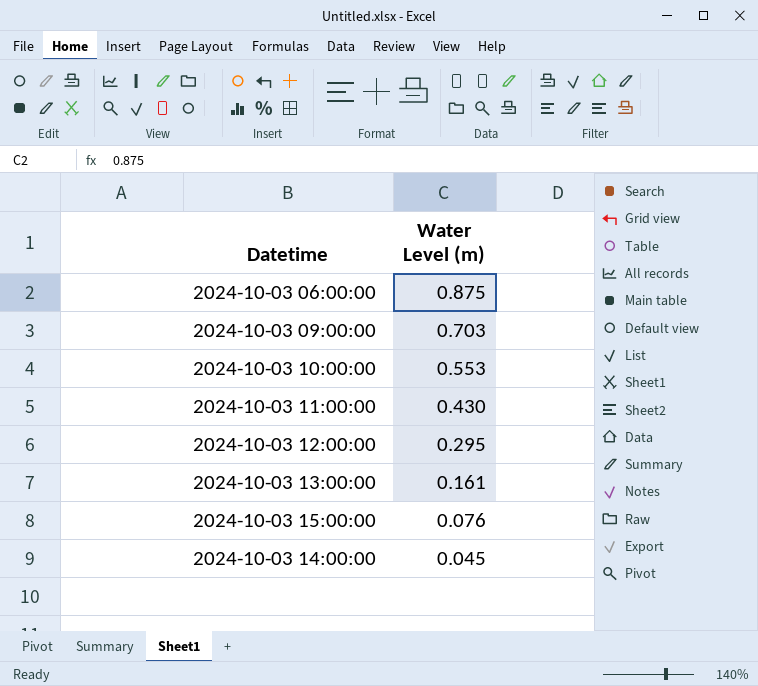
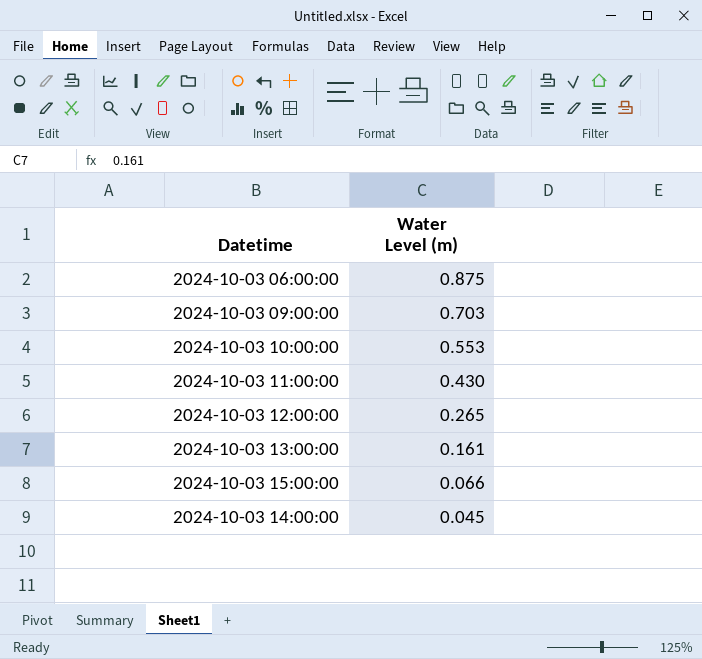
2024-10-03 12:00:00 | Water Level (m): 0.295 -> 0.265
2024-10-03 15:00:00 | Water Level (m): 0.076 -> 0.066

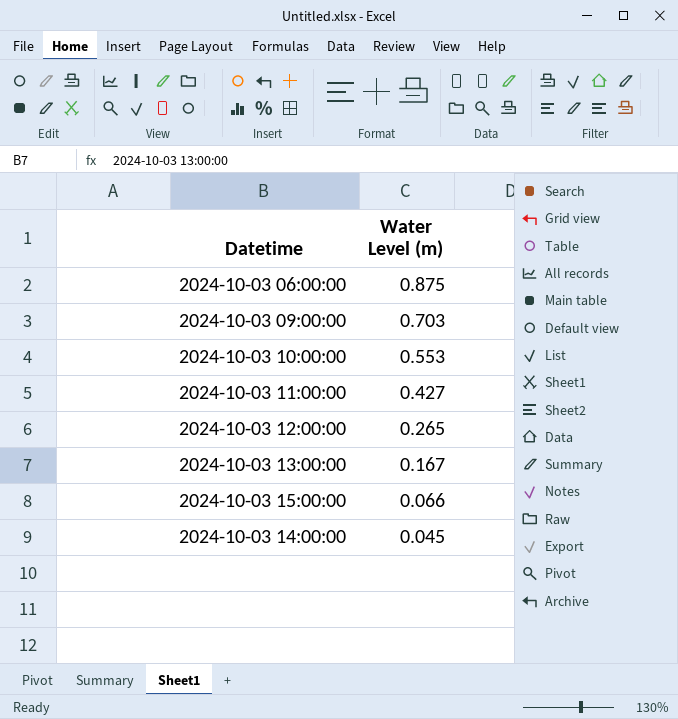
2024-10-03 11:00:00 | Water Level (m): 0.430 -> 0.427
2024-10-03 13:00:00 | Water Level (m): 0.161 -> 0.167

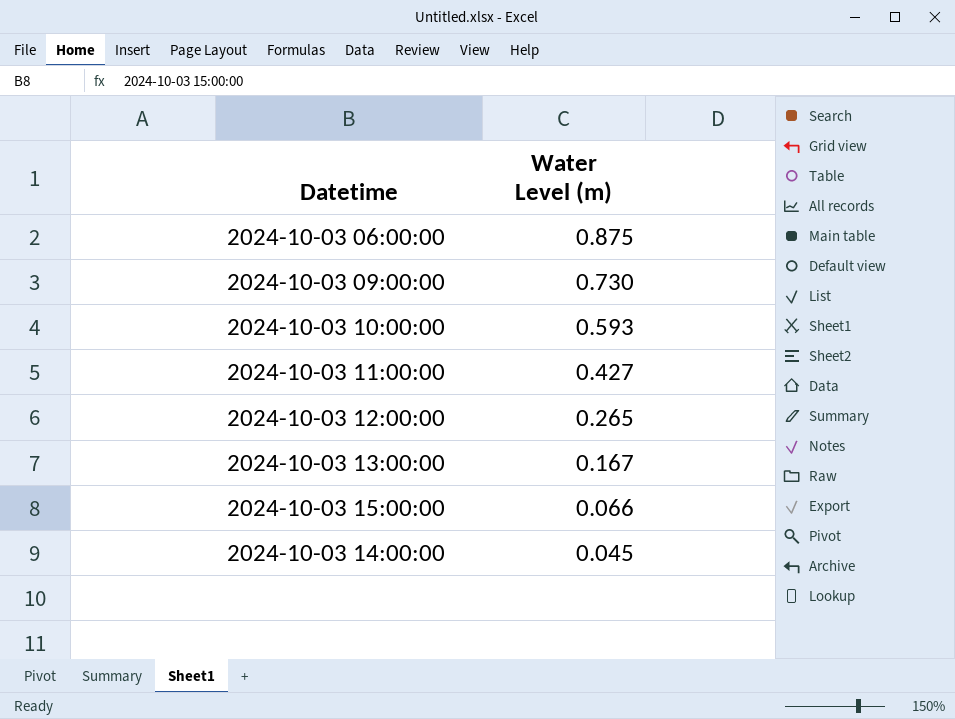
2024-10-03 09:00:00 | Water Level (m): 0.703 -> 0.730
2024-10-03 10:00:00 | Water Level (m): 0.553 -> 0.593

